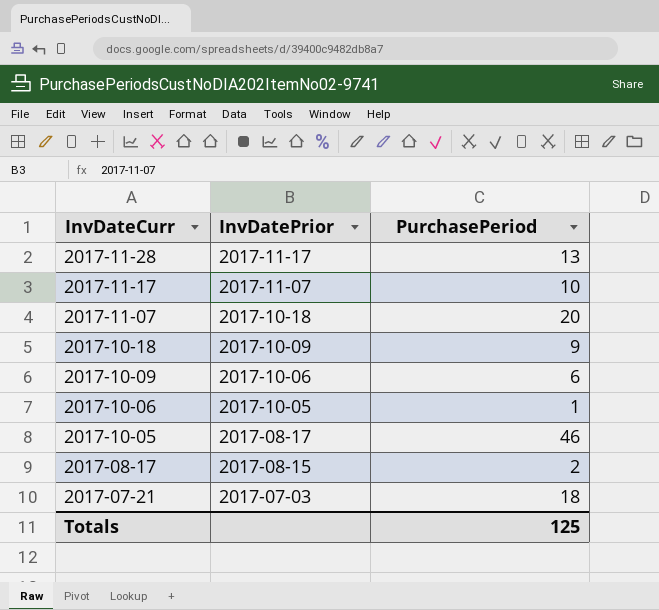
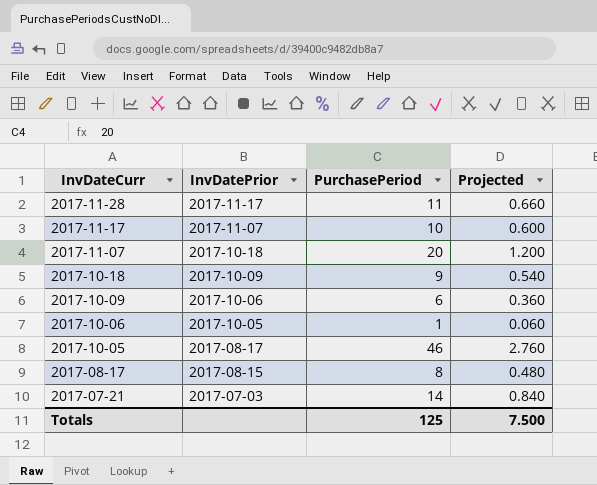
column Projected | formula: none -> [PurchasePeriod] * 0.06
2017-11-28 | PurchasePeriod: 13 -> 11
2017-08-17 | PurchasePeriod: 2 -> 8
2017-07-21 | PurchasePeriod: 18 -> 14

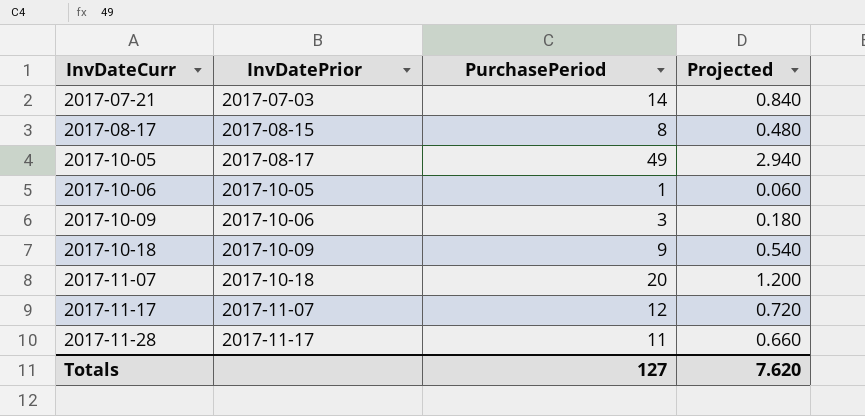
row order: InvDateCurr descending -> InvDateCurr ascending
2017-10-05 | PurchasePeriod: 46 -> 49
2017-10-05 | Projected: 2.760 -> 2.940
2017-10-09 | PurchasePeriod: 6 -> 3
2017-10-09 | Projected: 0.360 -> 0.180
2017-11-17 | PurchasePeriod: 10 -> 12
2017-11-17 | Projected: 0.600 -> 0.720
Totals | PurchasePeriod: 125 -> 127
Totals | Projected: 7.500 -> 7.620

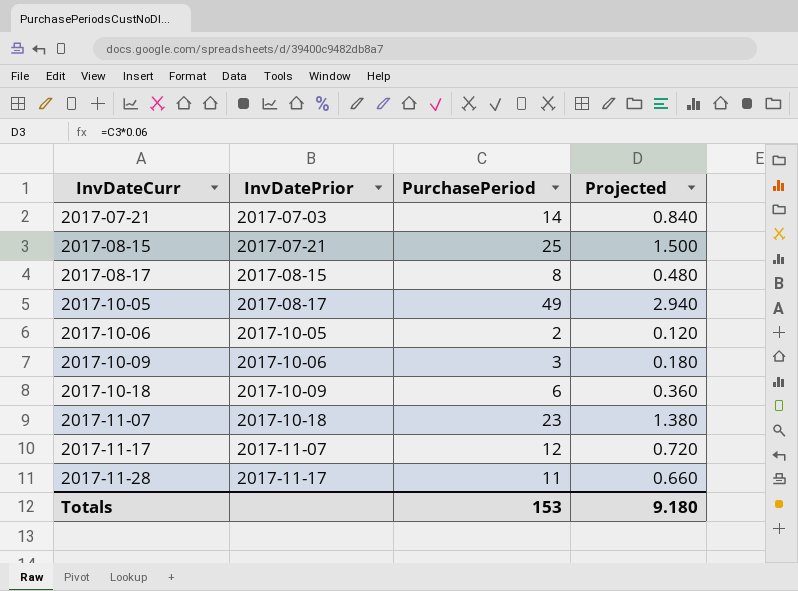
row 2017-08-15: none -> 2017-07-21 | 25 | 1.500
2017-10-06 | PurchasePeriod: 1 -> 2
2017-10-06 | Projected: 0.060 -> 0.120
2017-10-18 | PurchasePeriod: 9 -> 6
2017-10-18 | Projected: 0.540 -> 0.360
2017-11-07 | PurchasePeriod: 20 -> 23
2017-11-07 | Projected: 1.200 -> 1.380
Totals | PurchasePeriod: 127 -> 153
Totals | Projected: 7.620 -> 9.180

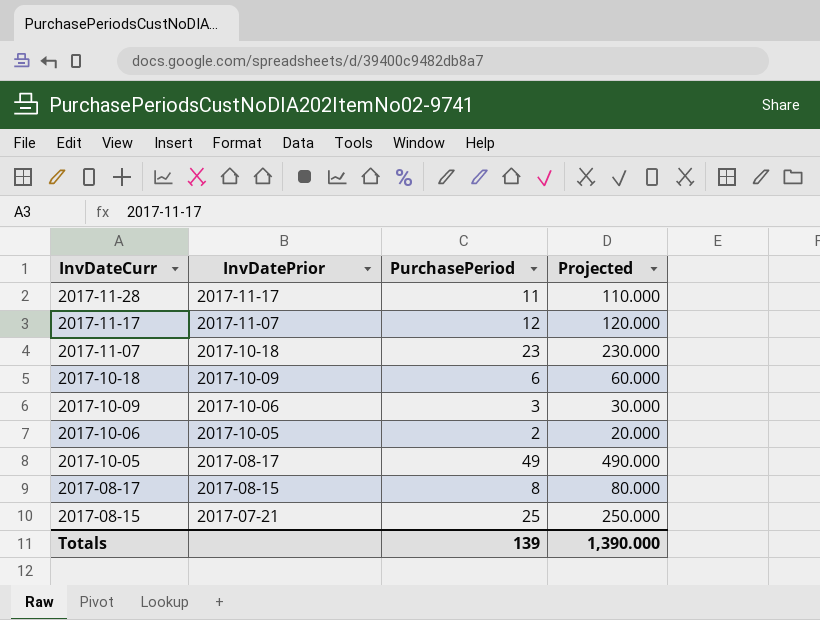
row order: InvDateCurr ascending -> InvDateCurr descending
column Projected | formula: [PurchasePeriod] * 0.06 -> [PurchasePeriod] * 10
row 2017-07-21: 2017-07-03 | 14 | 0.840 -> none
Totals | PurchasePeriod: 153 -> 139
Totals | Projected: 9.180 -> 1,390.000

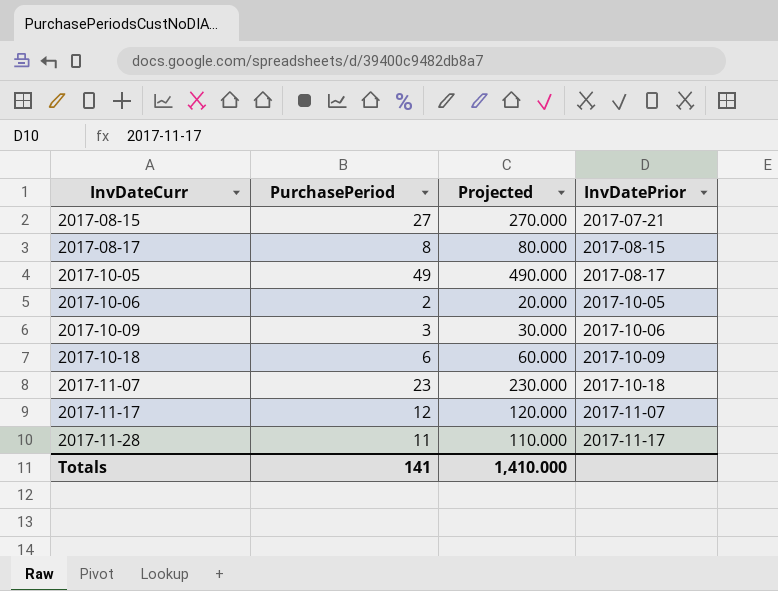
row order: InvDateCurr descending -> InvDateCurr ascending
column InvDatePrior | position: 2 -> 4
2017-08-15 | PurchasePeriod: 25 -> 27
2017-08-15 | Projected: 250.000 -> 270.000
Totals | PurchasePeriod: 139 -> 141
Totals | Projected: 1,390.000 -> 1,410.000

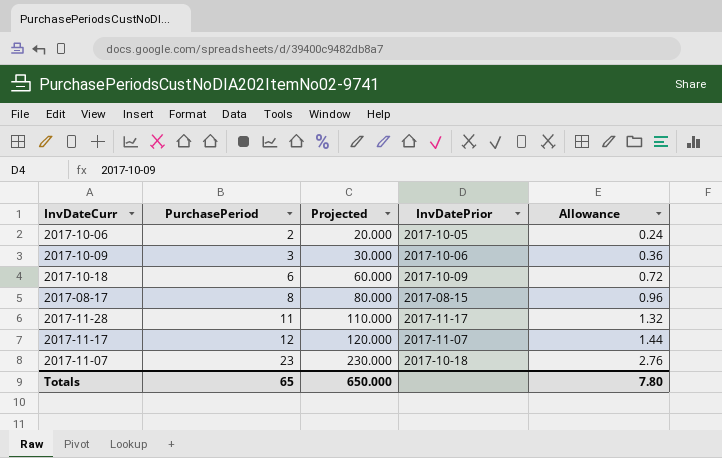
row order: InvDateCurr ascending -> PurchasePeriod ascending
column Allowance | formula: none -> [PurchasePeriod] * 0.12
row 2017-08-15: 27 | 270.000 | 2017-07-21 -> none
row 2017-10-05: 49 | 490.000 | 2017-08-17 -> none
Totals | PurchasePeriod: 141 -> 65
Totals | Projected: 1,410.000 -> 650.000

